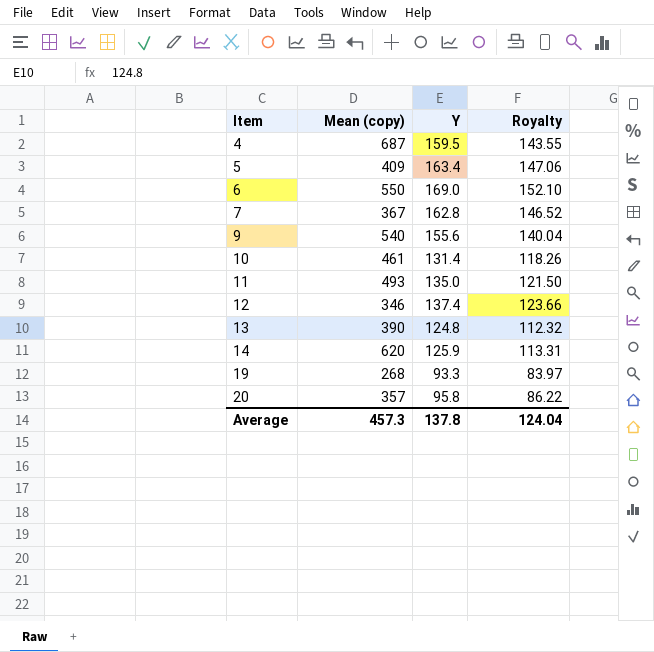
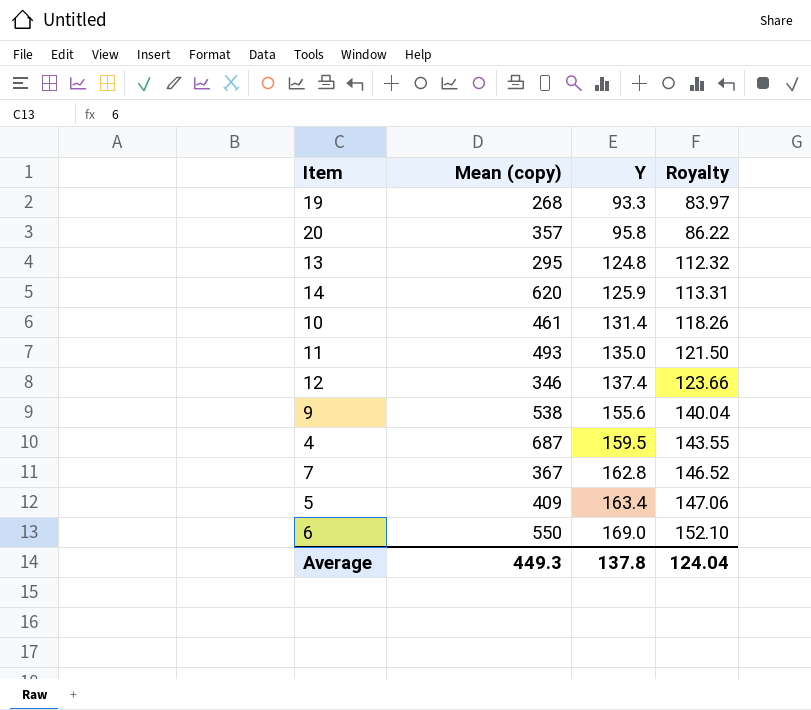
row order: Item ascending -> Y ascending
13 | Mean (copy): 390 -> 295
9 | Mean (copy): 540 -> 538
Average | Mean (copy): 457.3 -> 449.3

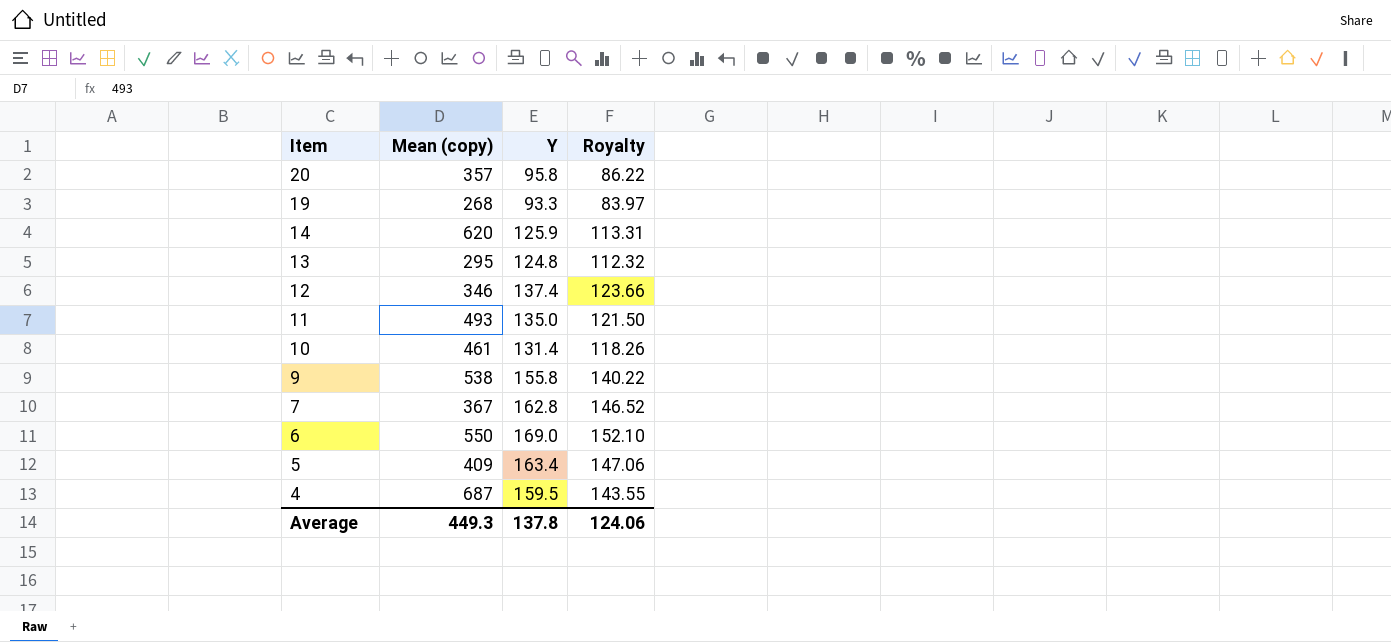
row order: Y ascending -> Item descending
9 | Y: 155.6 -> 155.8
9 | Royalty: 140.04 -> 140.22
Average | Royalty: 124.04 -> 124.06

